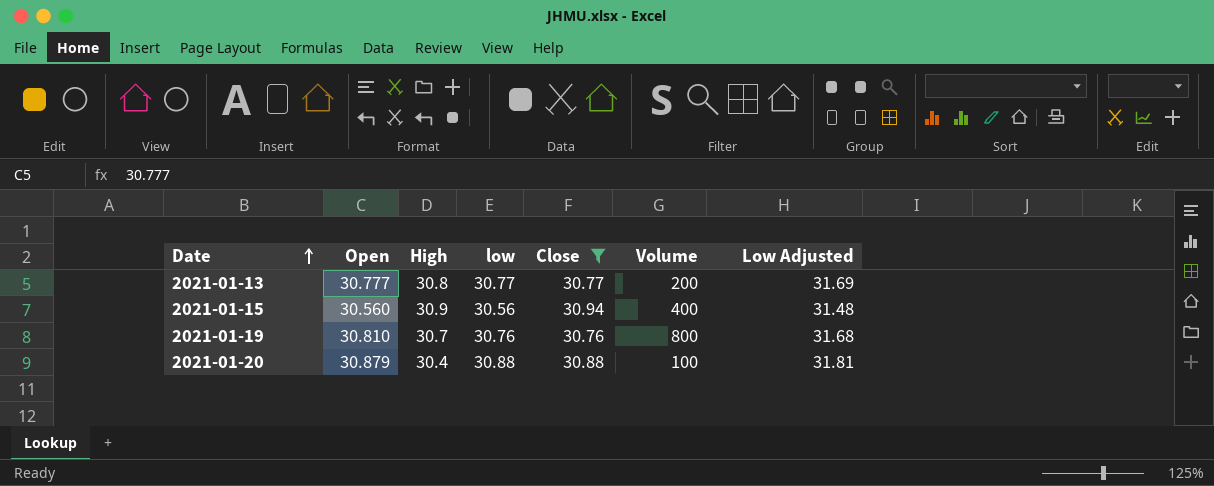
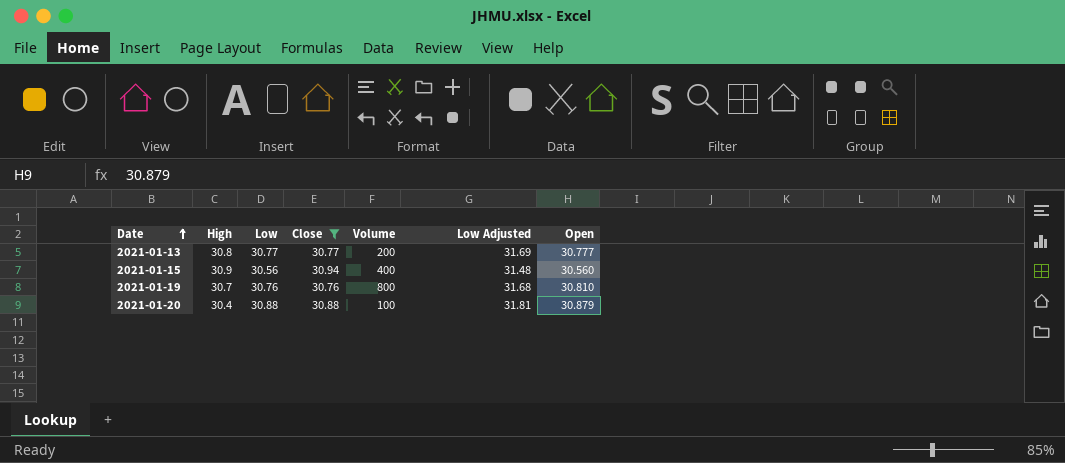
column name: low -> Low
column Open | position: 2 -> 7

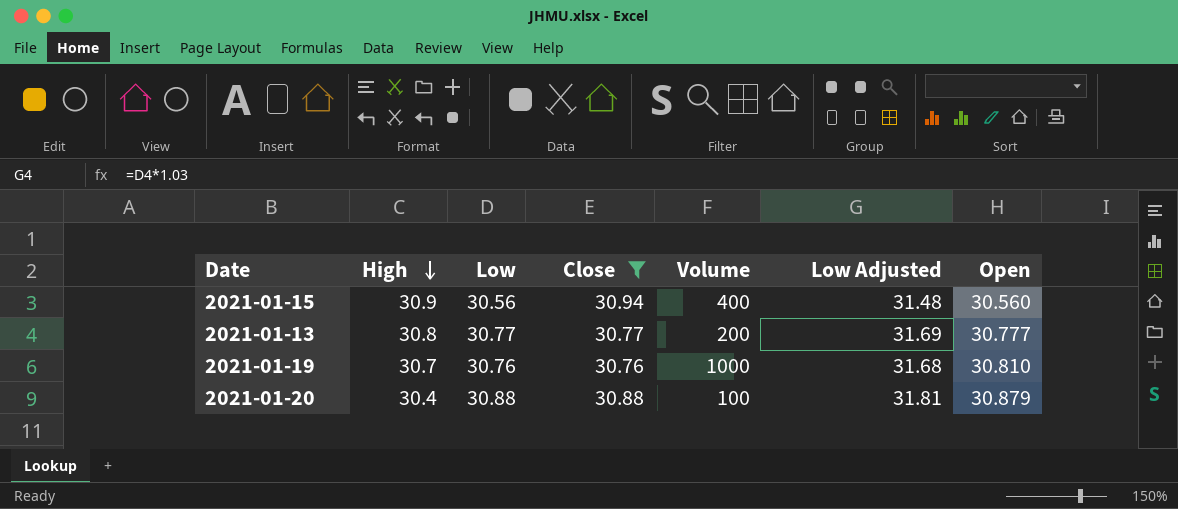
row order: Date ascending -> High descending
2021-01-19 | Volume: 800 -> 1000

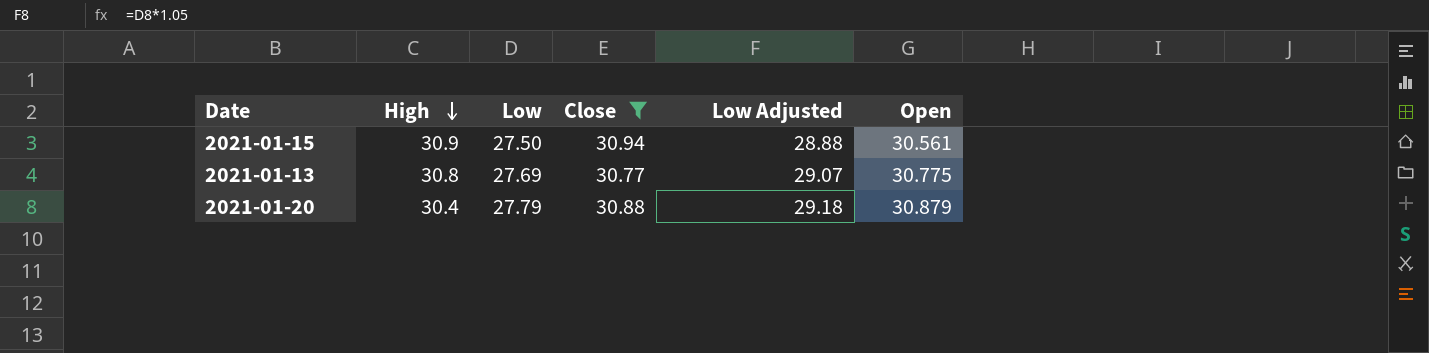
column Volume | position: 5 -> none
column Low Adjusted | formula: [Low] * 1.03 -> [Low] * 1.05
row 2021-01-19: 30.7 | 30.76 | 30.76 | 1000 | 31.68 | 30.810 -> none
2021-01-15 | Low: 30.56 -> 27.50
2021-01-15 | Open: 30.560 -> 30.561
2021-01-13 | Low: 30.77 -> 27.69
2021-01-13 | Open: 30.777 -> 30.775
2021-01-20 | Low: 30.88 -> 27.79

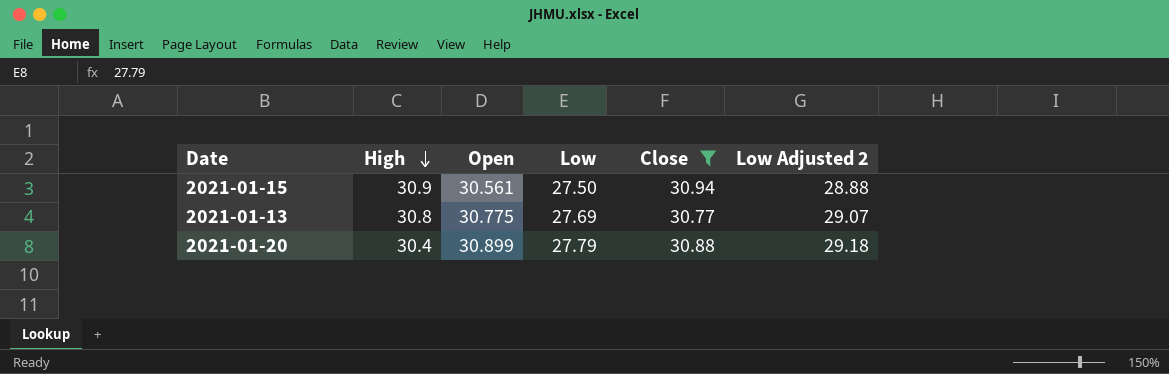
column Open | position: 6 -> 3
column name: Low Adjusted -> Low Adjusted 2
2021-01-20 | Open: 30.879 -> 30.899

